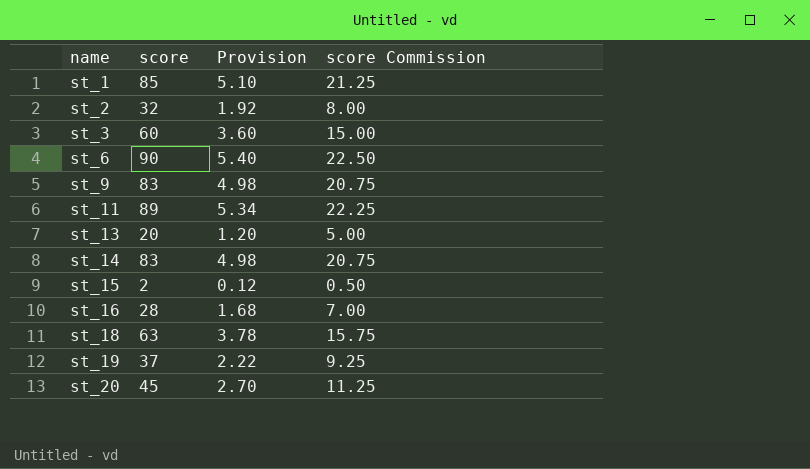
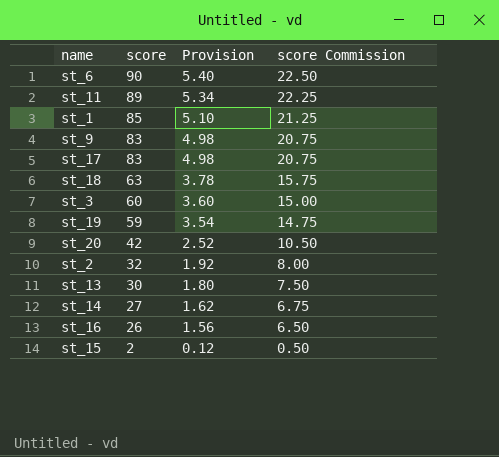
row order: name ascending -> score descending
row st_17: none -> 83 | 4.98 | 20.75
st_19 | score: 37 -> 59
st_19 | Provision: 2.22 -> 3.54
st_19 | score Commission: 9.25 -> 14.75
st_20 | score: 45 -> 42
st_20 | Provision: 2.70 -> 2.52
st_20 | score Commission: 11.25 -> 10.50
st_13 | score: 20 -> 30
st_13 | Provision: 1.20 -> 1.80
st_13 | score Commission: 5.00 -> 7.50
st_14 | score: 83 -> 27
st_14 | Provision: 4.98 -> 1.62
st_14 | score Commission: 20.75 -> 6.75
st_16 | score: 28 -> 26
st_16 | Provision: 1.68 -> 1.56
st_16 | score Commission: 7.00 -> 6.50

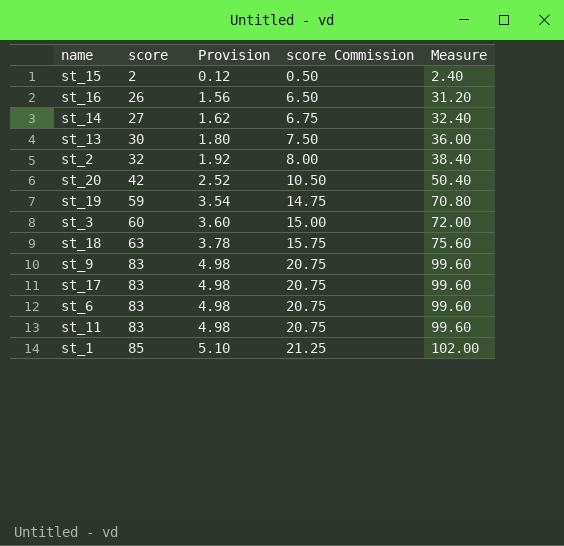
row order: score descending -> score ascending
column Measure | formula: none -> [score] * 1.2
st_6 | score: 90 -> 83
st_6 | Provision: 5.40 -> 4.98
st_6 | score Commission: 22.50 -> 20.75
st_11 | score: 89 -> 83
st_11 | Provision: 5.34 -> 4.98
st_11 | score Commission: 22.25 -> 20.75

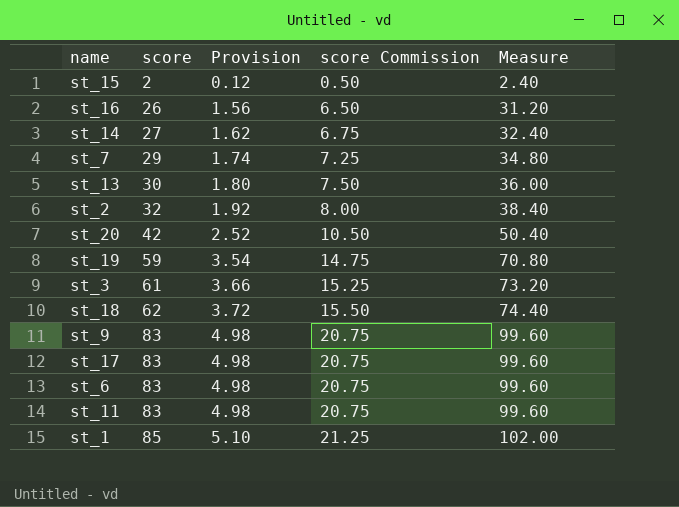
row st_7: none -> 29 | 1.74 | 7.25 | 34.80
st_3 | score: 60 -> 61
st_3 | Provision: 3.60 -> 3.66
st_3 | score Commission: 15.00 -> 15.25
st_3 | Measure: 72.00 -> 73.20
st_18 | score: 63 -> 62
st_18 | Provision: 3.78 -> 3.72
st_18 | score Commission: 15.75 -> 15.50
st_18 | Measure: 75.60 -> 74.40

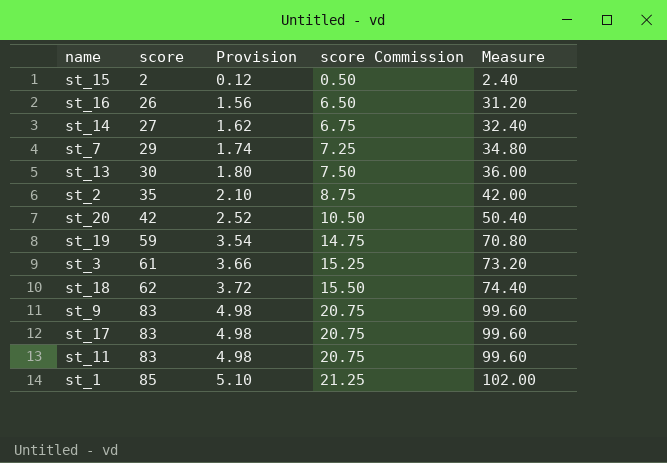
row st_6: 83 | 4.98 | 20.75 | 99.60 -> none
st_2 | score: 32 -> 35
st_2 | Provision: 1.92 -> 2.10
st_2 | score Commission: 8.00 -> 8.75
st_2 | Measure: 38.40 -> 42.00

